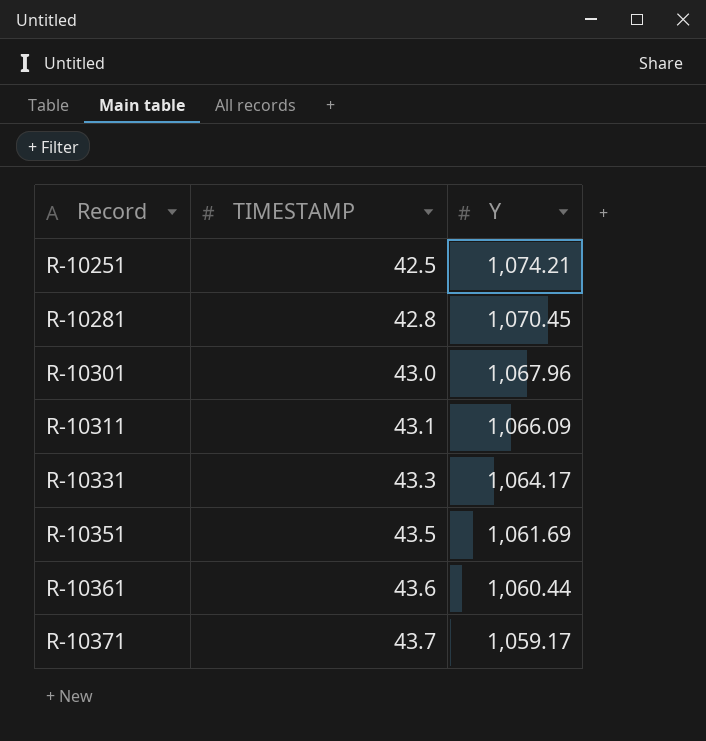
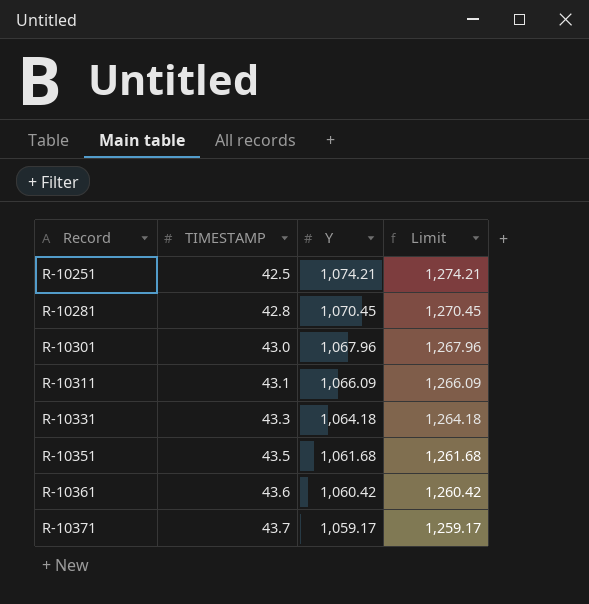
column Limit | formula: none -> [Y] + 200
R-10331 | Y: 1,064.17 -> 1,064.18
R-10351 | Y: 1,061.69 -> 1,061.68
R-10361 | Y: 1,060.44 -> 1,060.42

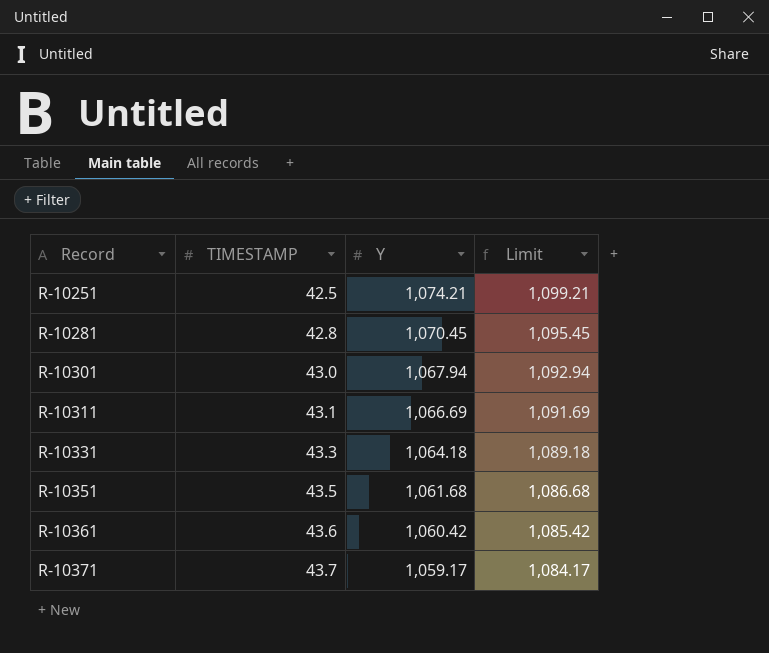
column Limit | formula: [Y] + 200 -> [Y] + 25
R-10301 | Y: 1,067.96 -> 1,067.94
R-10311 | Y: 1,066.09 -> 1,066.69

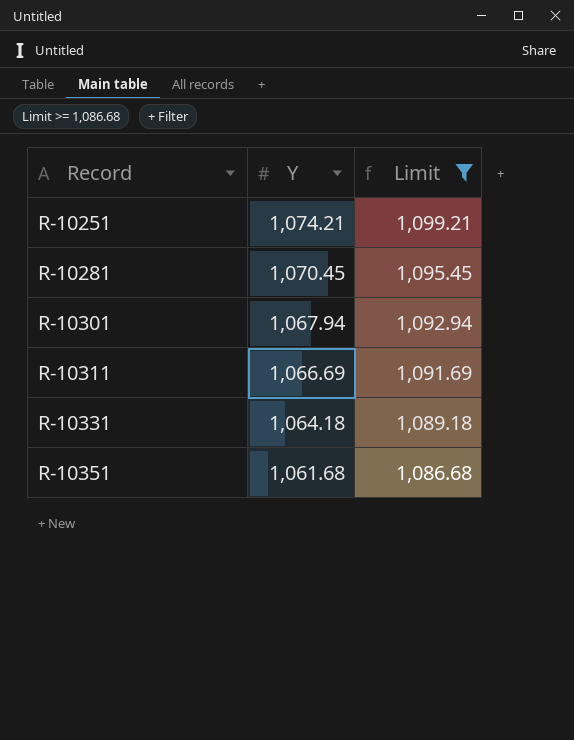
filter: none -> Limit >= 1,086.68
column TIMESTAMP | position: 2 -> none

